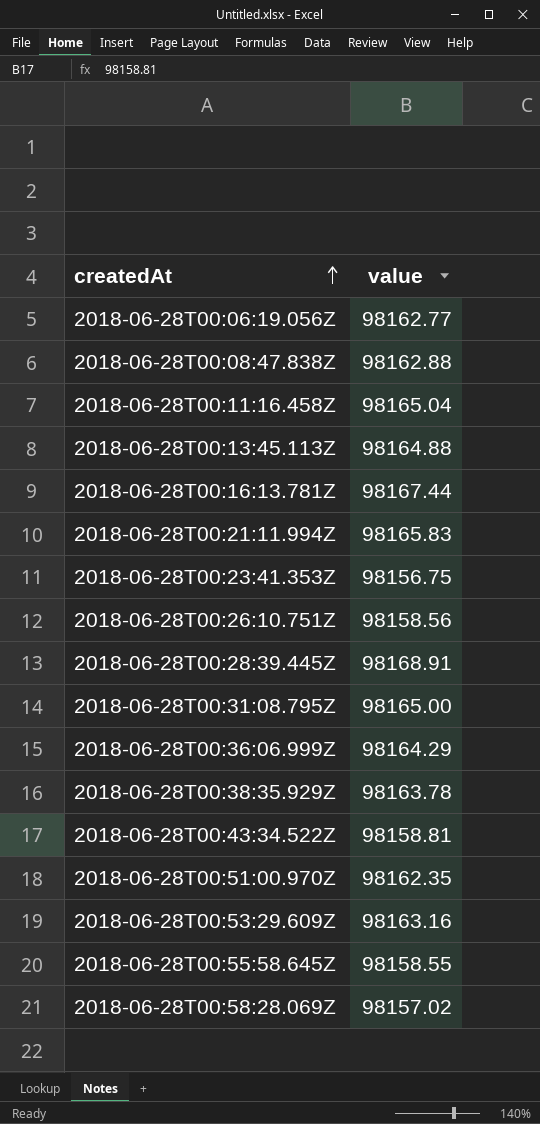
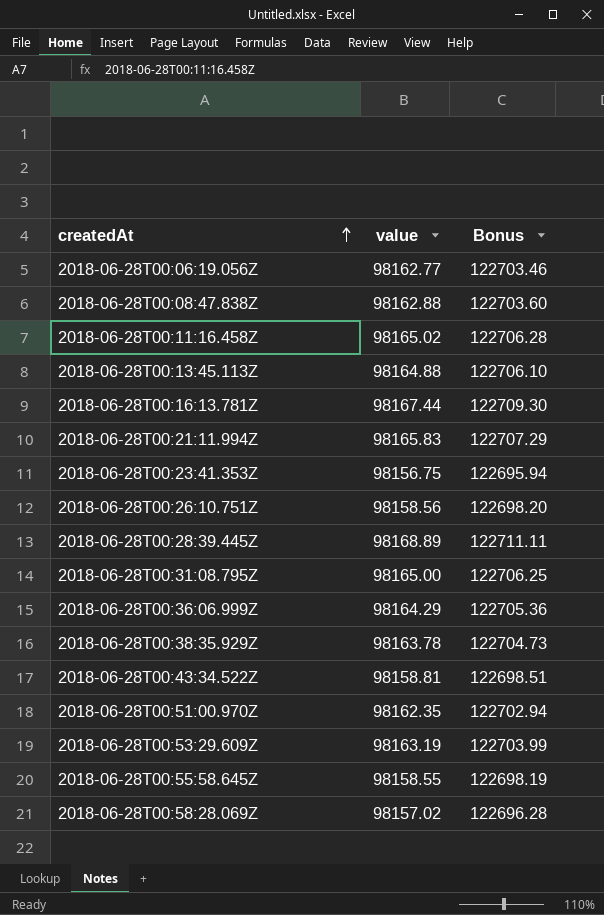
column Bonus | formula: none -> [value] * 1.25
2018-06-28T00:11:16.458Z | value: 98165.04 -> 98165.02
2018-06-28T00:28:39.445Z | value: 98168.91 -> 98168.89
2018-06-28T00:53:29.609Z | value: 98163.16 -> 98163.19

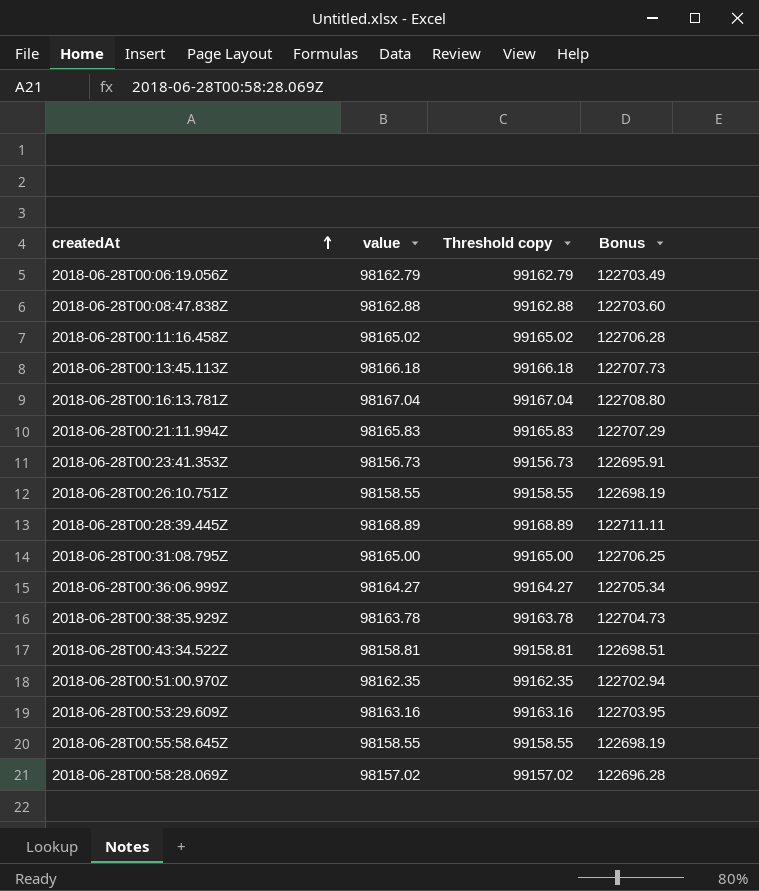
column Threshold copy | formula: none -> [value] + 1000
2018-06-28T00:06:19.056Z | value: 98162.77 -> 98162.79
2018-06-28T00:06:19.056Z | Bonus: 122703.46 -> 122703.49
2018-06-28T00:13:45.113Z | value: 98164.88 -> 98166.18
2018-06-28T00:13:45.113Z | Bonus: 122706.10 -> 122707.73
2018-06-28T00:16:13.781Z | value: 98167.44 -> 98167.04
2018-06-28T00:16:13.781Z | Bonus: 122709.30 -> 122708.80
2018-06-28T00:23:41.353Z | value: 98156.75 -> 98156.73
2018-06-28T00:23:41.353Z | Bonus: 122695.94 -> 122695.91
2018-06-28T00:26:10.751Z | value: 98158.56 -> 98158.55
2018-06-28T00:26:10.751Z | Bonus: 122698.20 -> 122698.19
2018-06-28T00:36:06.999Z | value: 98164.29 -> 98164.27
2018-06-28T00:36:06.999Z | Bonus: 122705.36 -> 122705.34
2018-06-28T00:53:29.609Z | value: 98163.19 -> 98163.16
2018-06-28T00:53:29.609Z | Bonus: 122703.99 -> 122703.95

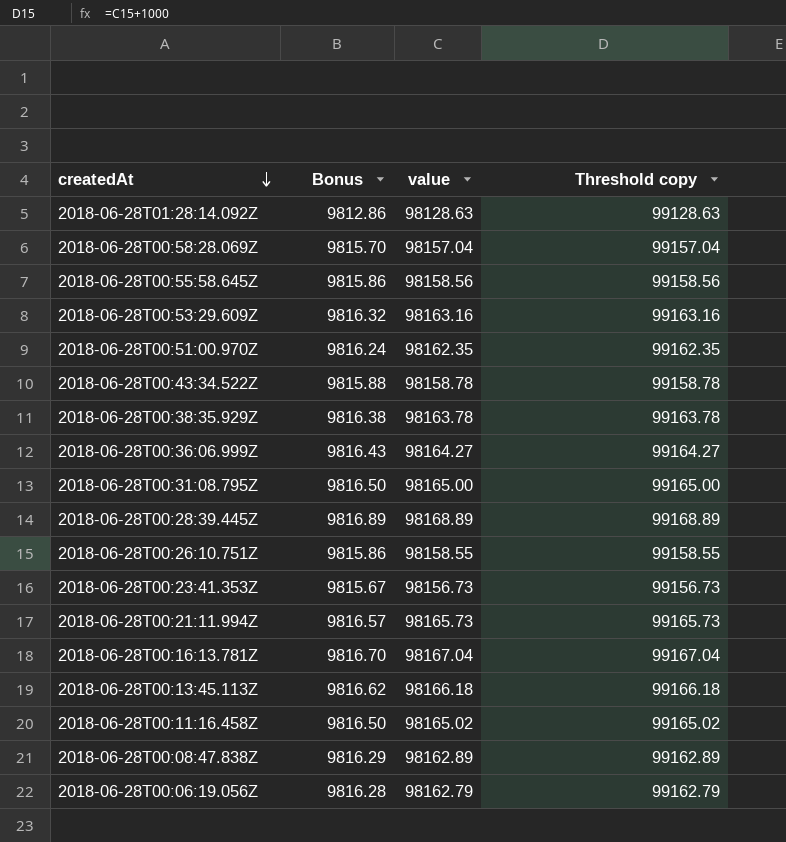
row order: createdAt ascending -> createdAt descending
column Bonus | formula: [value] * 1.25 -> [value] * 0.1
column Bonus | position: 4 -> 2
row 2018-06-28T01:28:14.092Z: none -> 9812.86 | 98128.63 | 99128.63
2018-06-28T00:58:28.069Z | value: 98157.02 -> 98157.04
2018-06-28T00:58:28.069Z | Threshold copy: 99157.02 -> 99157.04
2018-06-28T00:55:58.645Z | value: 98158.55 -> 98158.56
2018-06-28T00:55:58.645Z | Threshold copy: 99158.55 -> 99158.56
2018-06-28T00:43:34.522Z | value: 98158.81 -> 98158.78
2018-06-28T00:43:34.522Z | Threshold copy: 99158.81 -> 99158.78
2018-06-28T00:21:11.994Z | value: 98165.83 -> 98165.73
2018-06-28T00:21:11.994Z | Threshold copy: 99165.83 -> 99165.73
2018-06-28T00:08:47.838Z | value: 98162.88 -> 98162.89
2018-06-28T00:08:47.838Z | Threshold copy: 99162.88 -> 99162.89

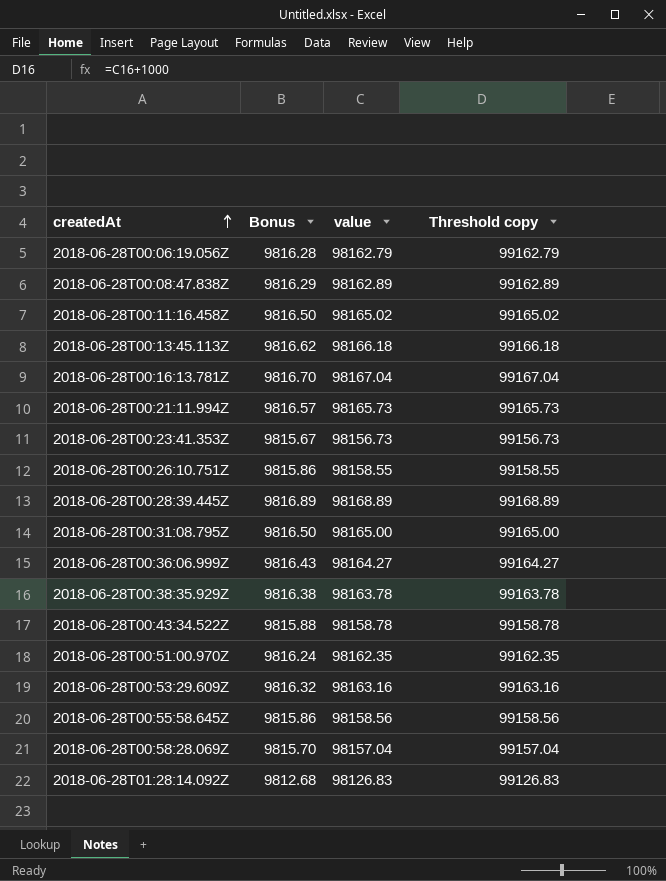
row order: createdAt descending -> createdAt ascending
2018-06-28T01:28:14.092Z | Bonus: 9812.86 -> 9812.68
2018-06-28T01:28:14.092Z | value: 98128.63 -> 98126.83
2018-06-28T01:28:14.092Z | Threshold copy: 99128.63 -> 99126.83

